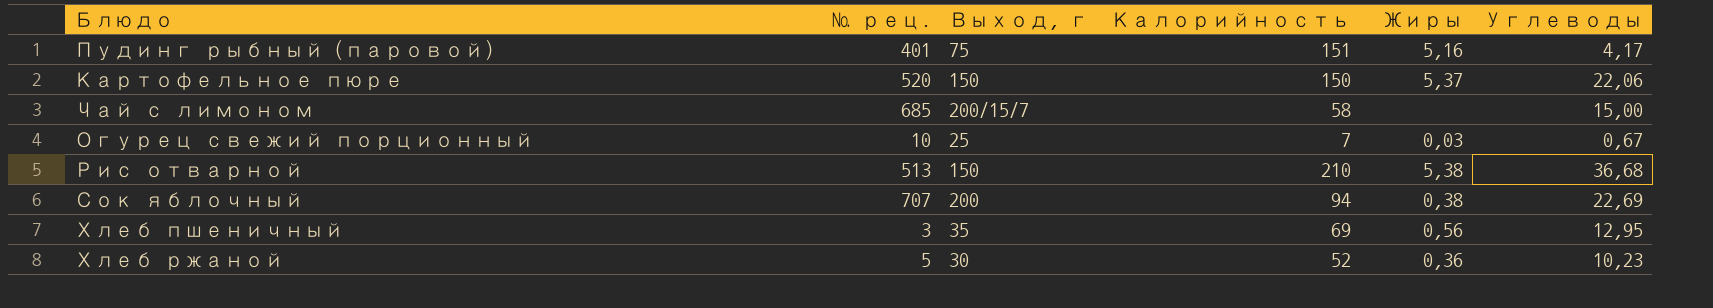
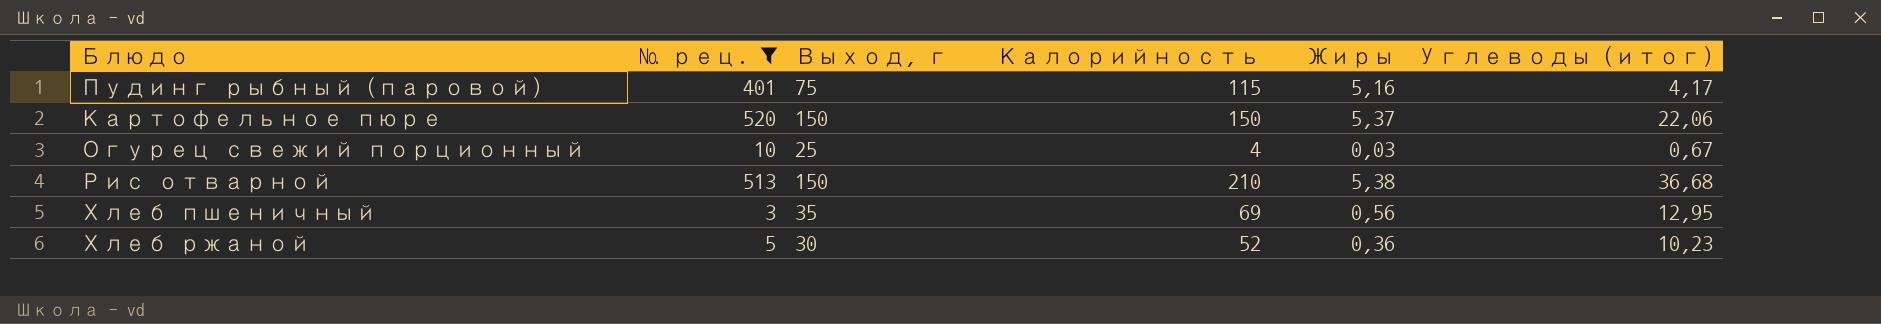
filter: none -> № рец. <= 520
column name: Углеводы -> Углеводы (итог)
Пудинг рыбный (паровой) | Калорийность: 151 -> 115
Огурец свежий порционный | Калорийность: 7 -> 4

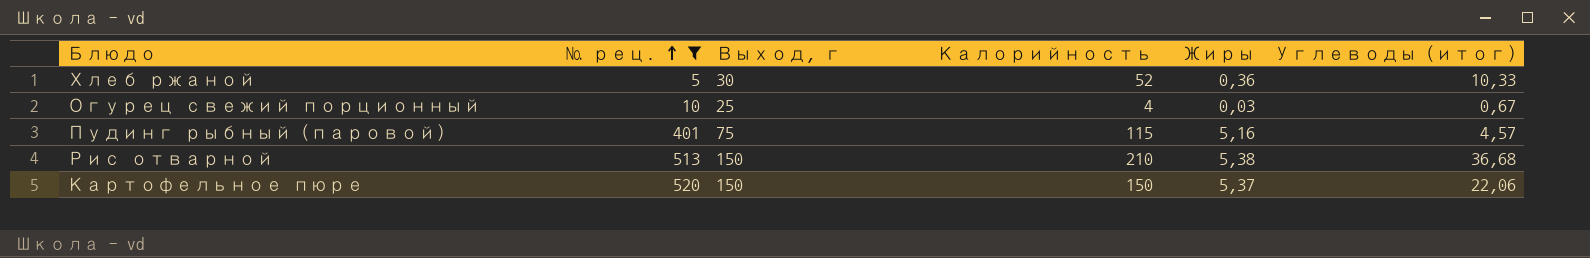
row order: none -> № рец. ascending
row Хлеб пшеничный: 3 | 35 | 69 | 0,56 | 12,95 -> none
Хлеб ржаной | Углеводы (итог): 10,23 -> 10,33
Пудинг рыбный (паровой) | Углеводы (итог): 4,17 -> 4,57

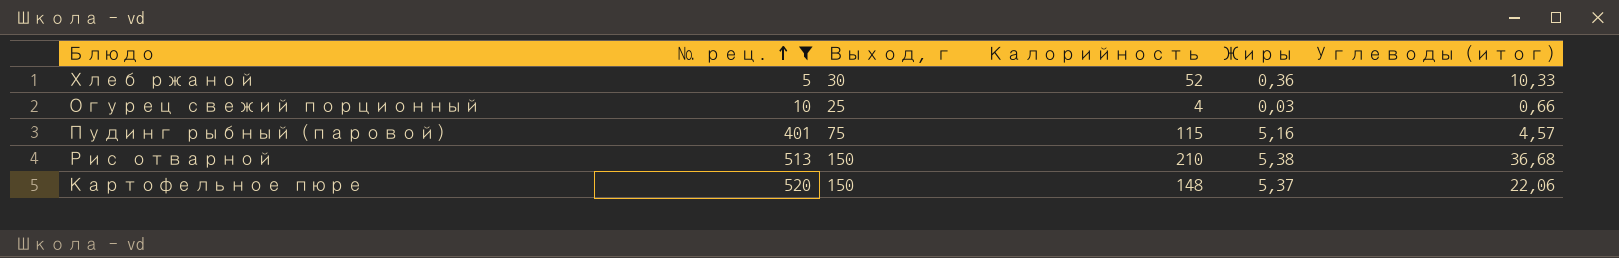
Огурец свежий порционный | Углеводы (итог): 0,67 -> 0,66
Картофельное пюре | Калорийность: 150 -> 148

